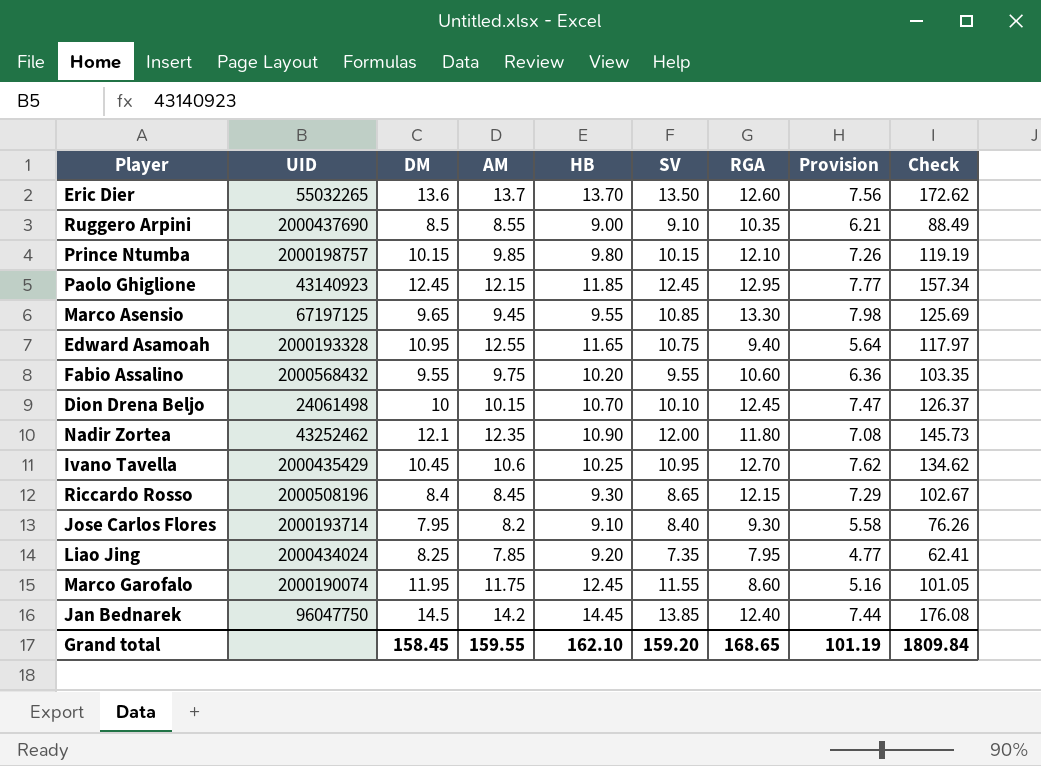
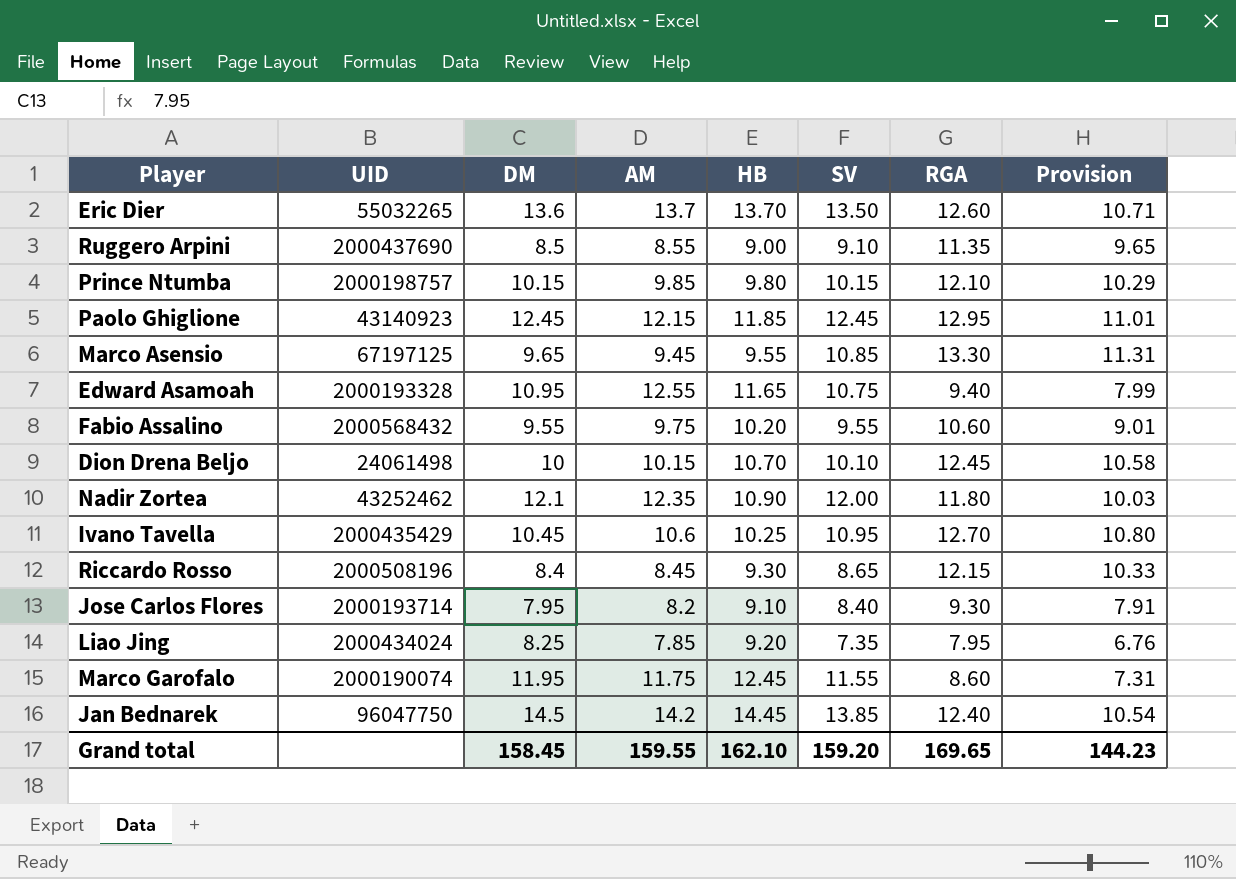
column Check | formula: [AM] * [RGA] -> none
column Provision | formula: [RGA] * 0.6 -> [RGA] * 0.85
Ruggero Arpini | RGA: 10.35 -> 11.35
Grand total | RGA: 168.65 -> 169.65
Grand total | Provision: 101.19 -> 144.23

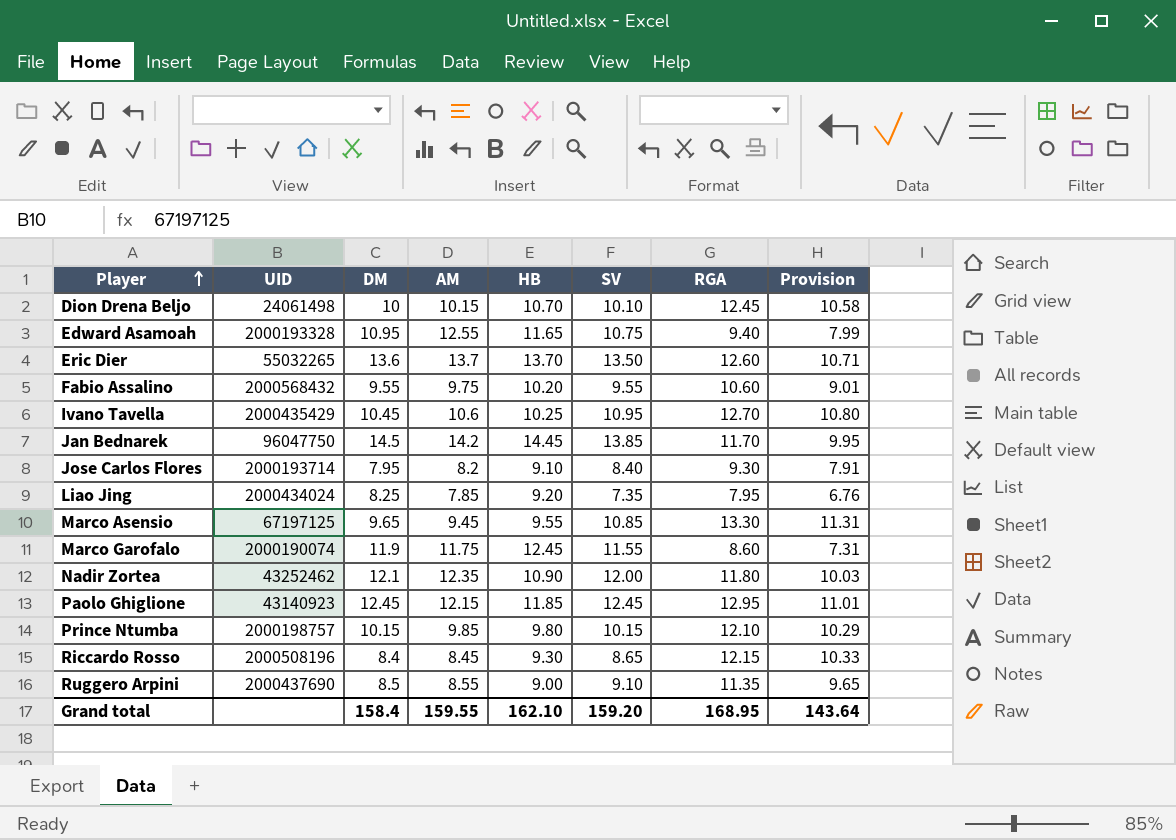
row order: none -> Player ascending
Jan Bednarek | RGA: 12.40 -> 11.70
Jan Bednarek | Provision: 10.54 -> 9.95
Marco Garofalo | DM: 11.95 -> 11.9
Grand total | DM: 158.45 -> 158.4
Grand total | RGA: 169.65 -> 168.95
Grand total | Provision: 144.23 -> 143.64

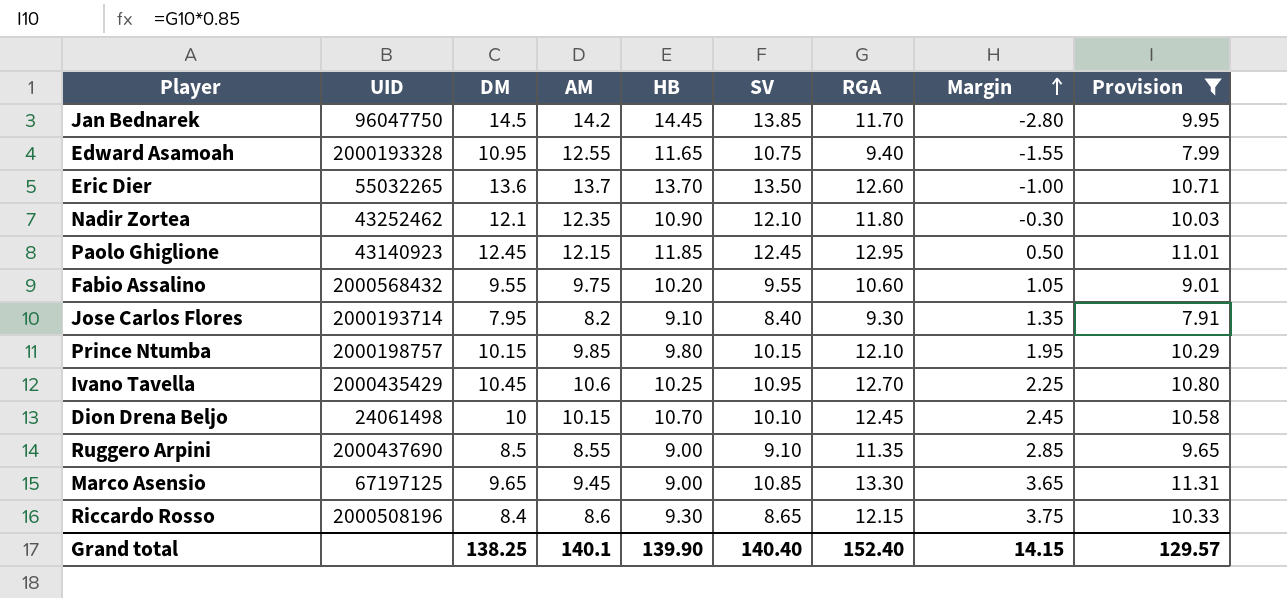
filter: none -> Provision >= 7.91
row order: Player ascending -> Margin ascending
column Margin | formula: none -> [RGA] - [DM]
Nadir Zortea | SV: 12.00 -> 12.10
Marco Asensio | HB: 9.55 -> 9.00
Riccardo Rosso | AM: 8.45 -> 8.6
Grand total | DM: 158.4 -> 138.25
Grand total | AM: 159.55 -> 140.1
Grand total | HB: 162.10 -> 139.90
Grand total | SV: 159.20 -> 140.40
Grand total | RGA: 168.95 -> 152.40
Grand total | Provision: 143.64 -> 129.57

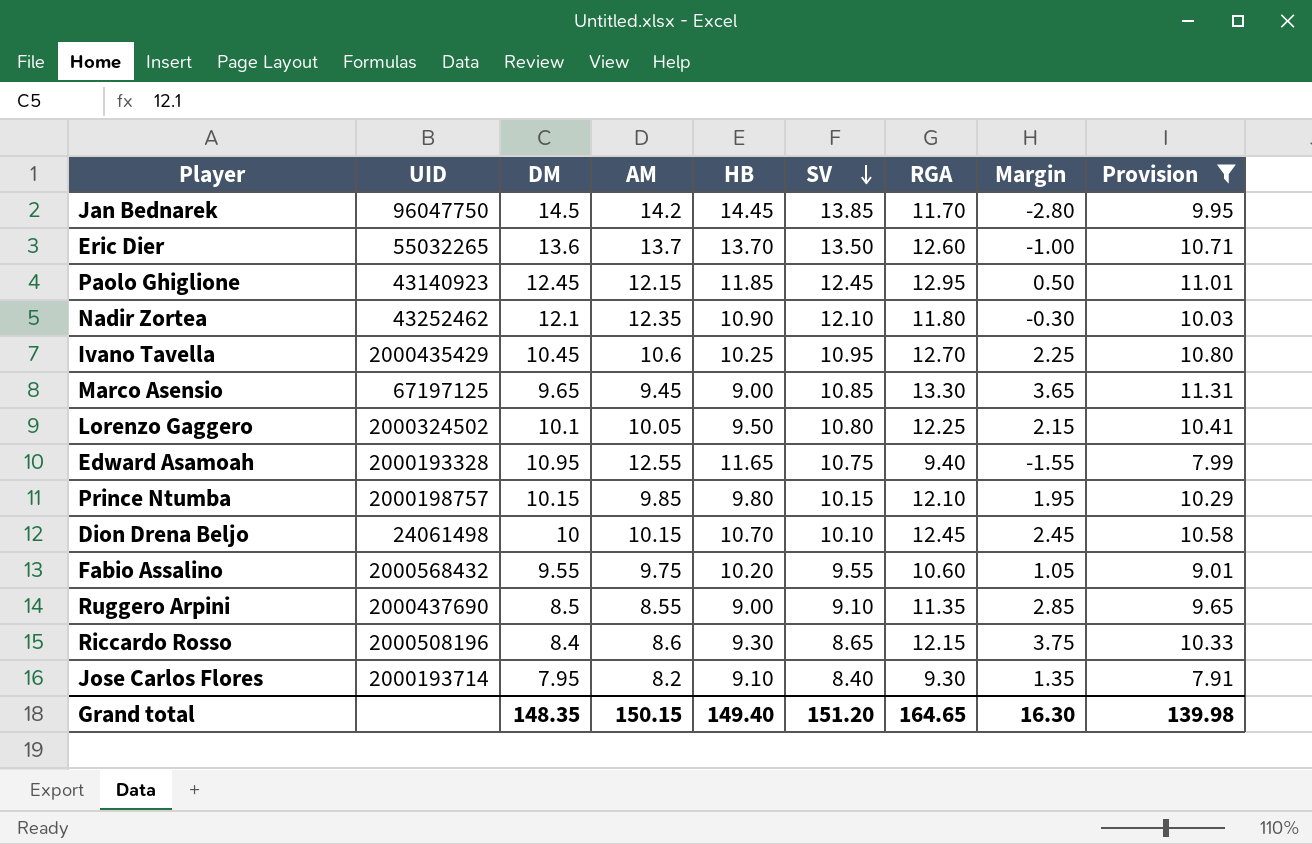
row order: Margin ascending -> SV descending
row Lorenzo Gaggero: none -> 2000324502 | 10.1 | 10.05 | 9.50 | 10.80 | 12.25 | 2.15 | 10.41
Grand total | DM: 138.25 -> 148.35
Grand total | AM: 140.1 -> 150.15
Grand total | HB: 139.90 -> 149.40
Grand total | SV: 140.40 -> 151.20
Grand total | RGA: 152.40 -> 164.65
Grand total | Margin: 14.15 -> 16.30
Grand total | Provision: 129.57 -> 139.98

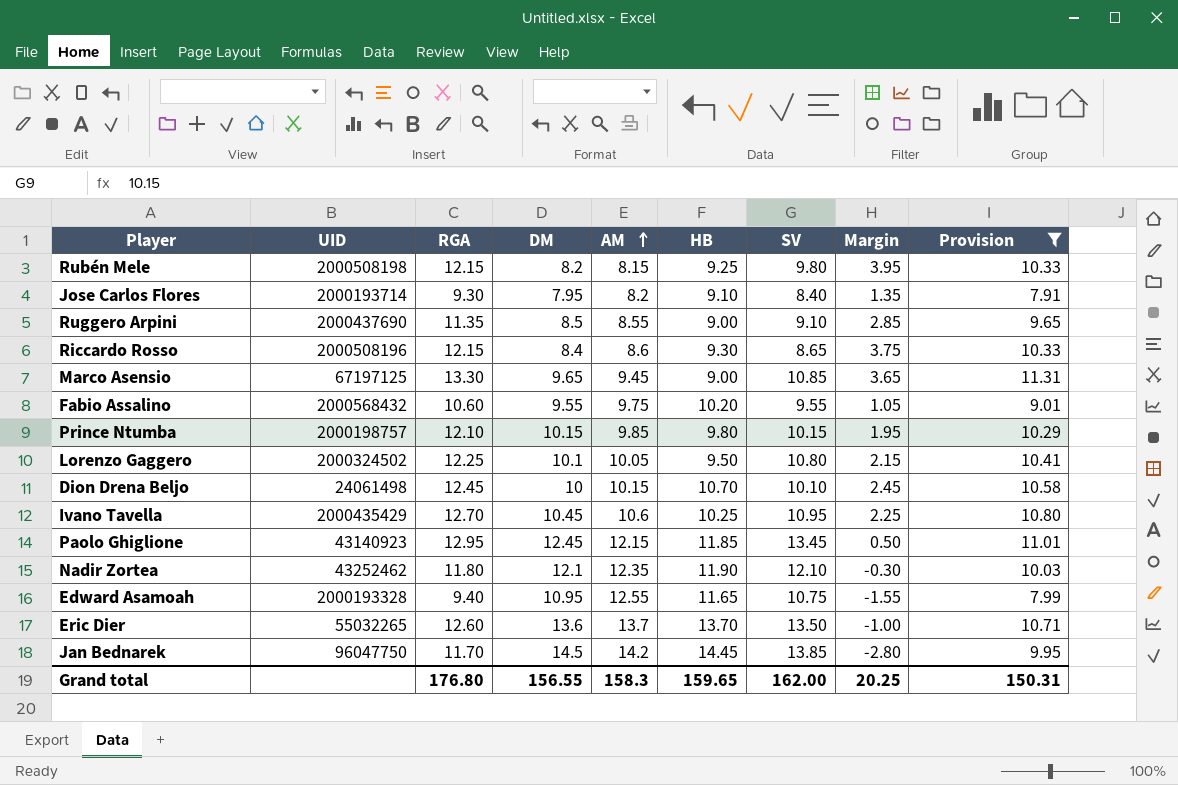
row order: SV descending -> AM ascending
column RGA | position: 7 -> 3
row Rubén Mele: none -> 2000508198 | 12.15 | 8.2 | 8.15 | 9.25 | 9.80 | 3.95 | 10.33
Paolo Ghiglione | SV: 12.45 -> 13.45
Nadir Zortea | HB: 10.90 -> 11.90
Grand total | RGA: 164.65 -> 176.80
Grand total | DM: 148.35 -> 156.55
Grand total | AM: 150.15 -> 158.3
Grand total | HB: 149.40 -> 159.65
Grand total | SV: 151.20 -> 162.00
Grand total | Margin: 16.30 -> 20.25
Grand total | Provision: 139.98 -> 150.31

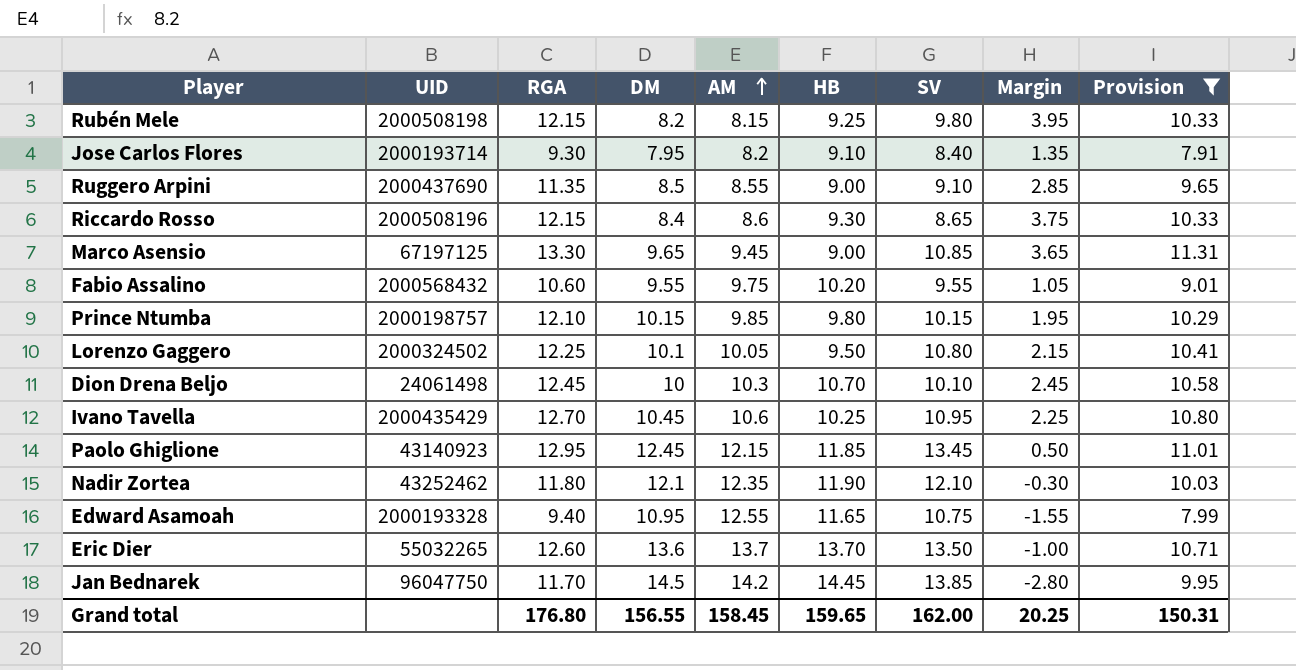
Dion Drena Beljo | AM: 10.15 -> 10.3
Grand total | AM: 158.3 -> 158.45

